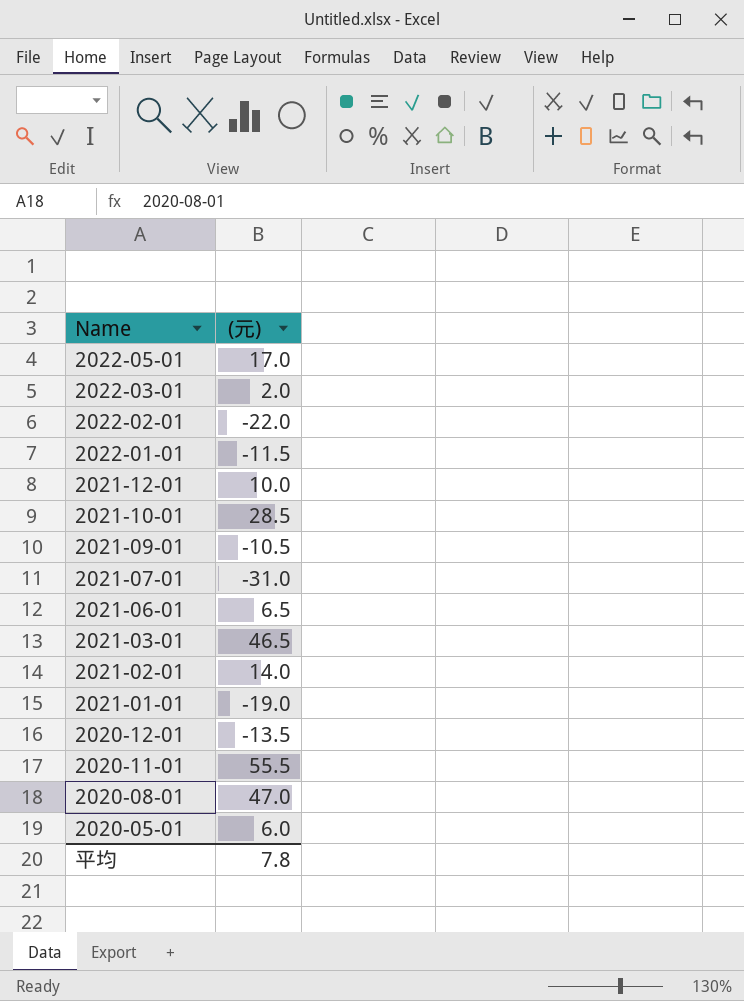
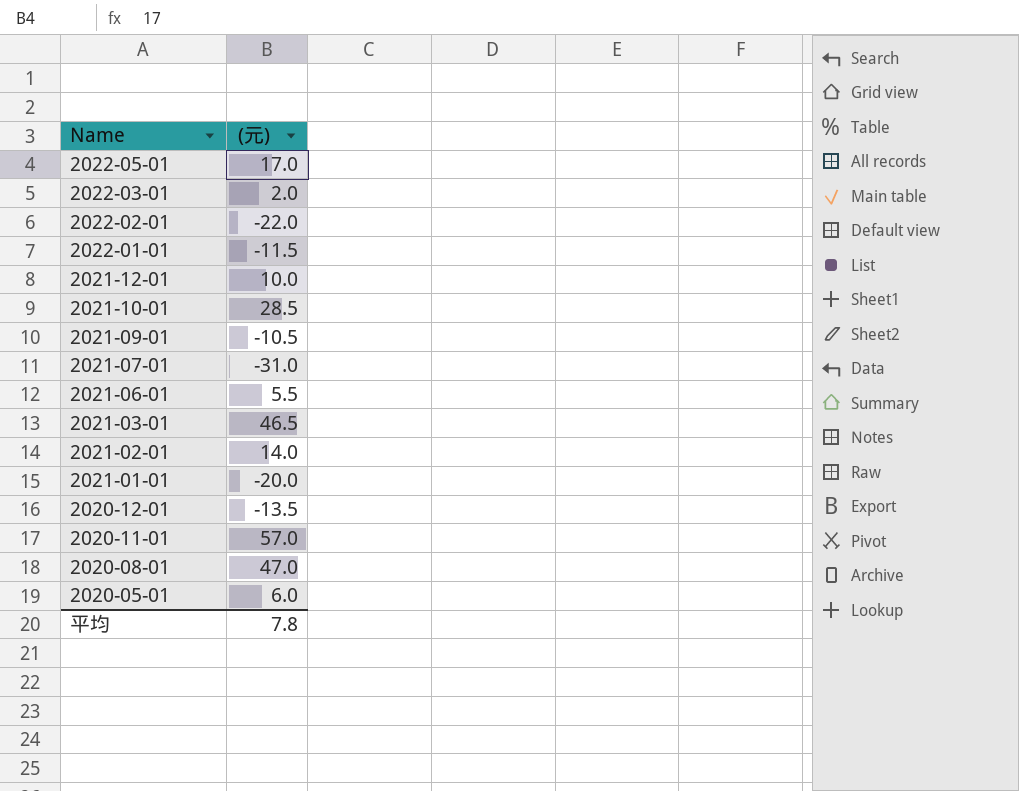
2021-06-01 | (元): 6.5 -> 5.5
2021-01-01 | (元): -19.0 -> -20.0
2020-11-01 | (元): 55.5 -> 57.0

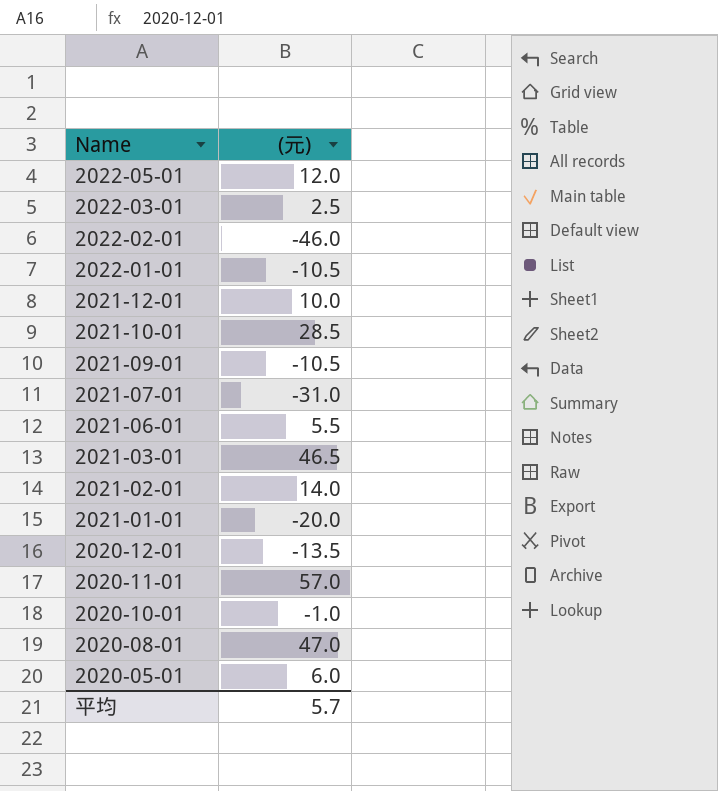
2022-05-01 | (元): 17.0 -> 12.0
2022-03-01 | (元): 2.0 -> 2.5
2022-02-01 | (元): -22.0 -> -46.0
2022-01-01 | (元): -11.5 -> -10.5
row 2020-10-01: none -> -1.0
平均 | (元): 7.8 -> 5.7

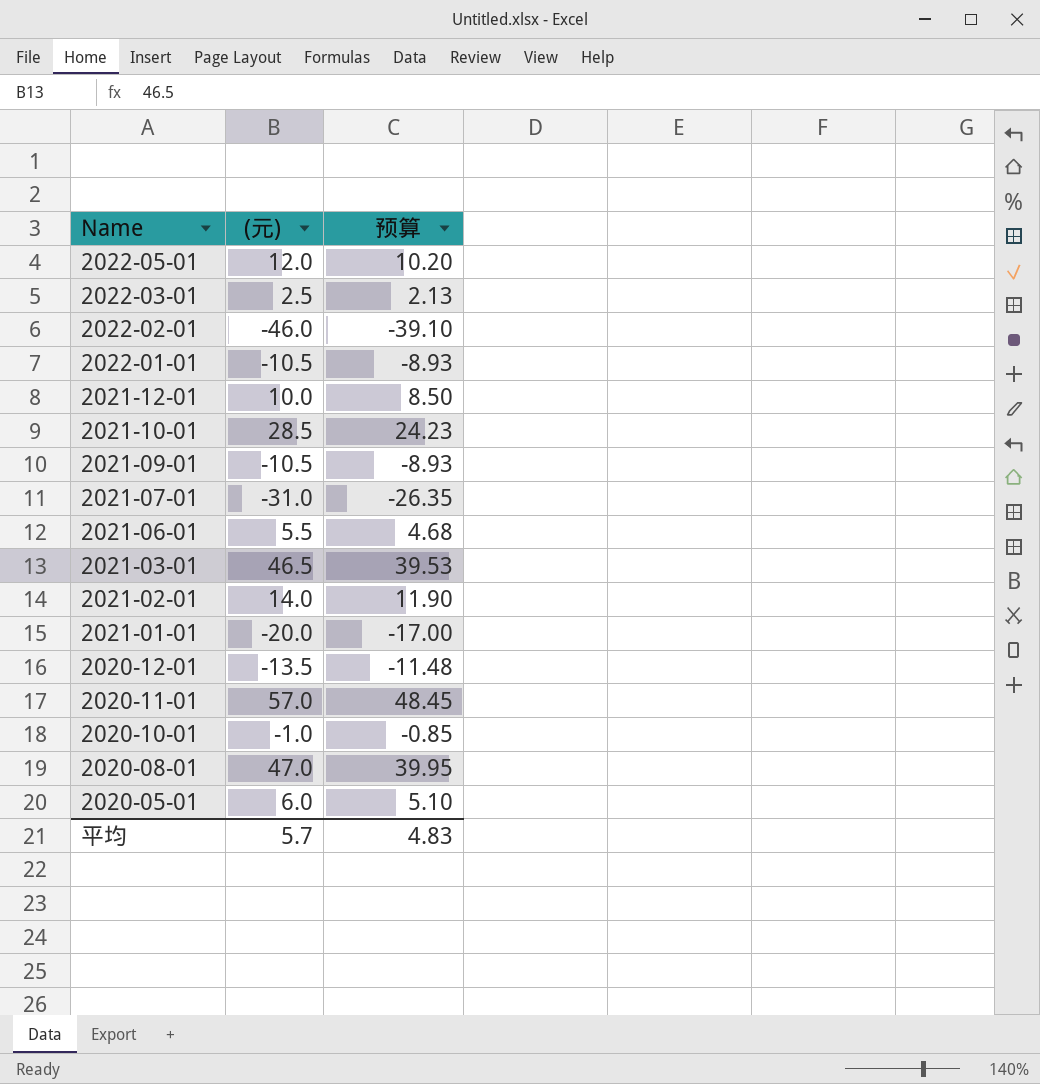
column 预算 | formula: none -> [(元)] * 0.85

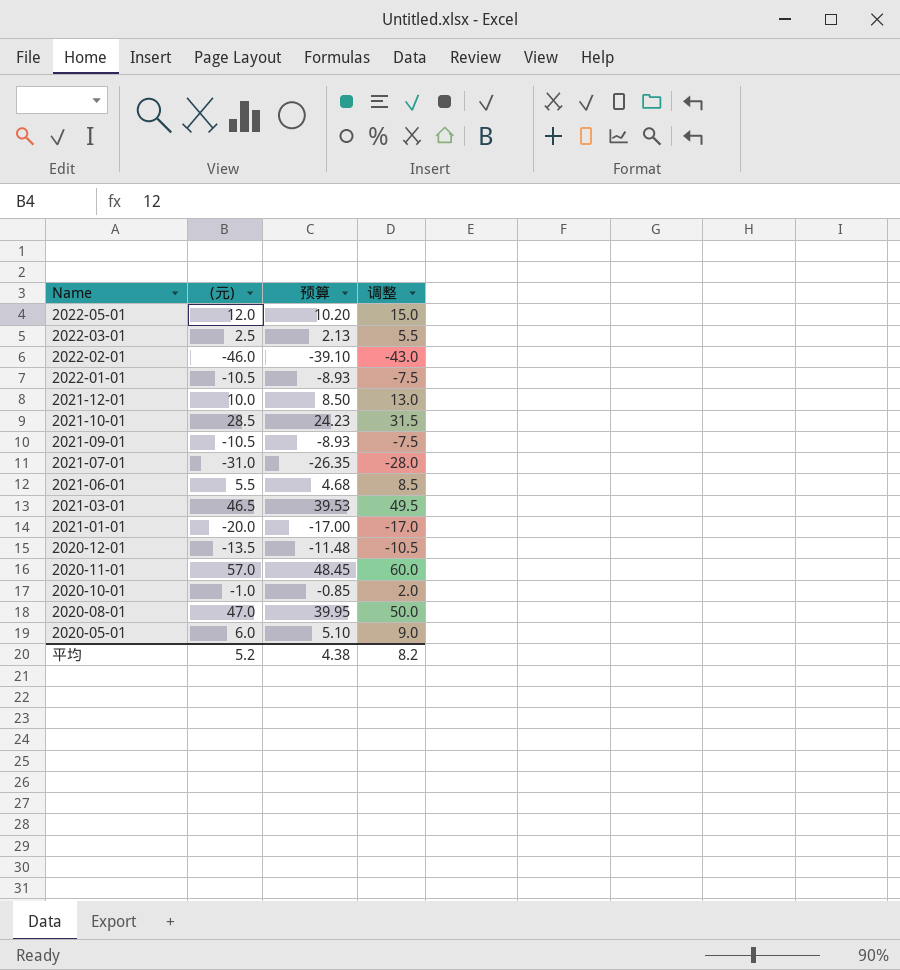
column 调整 | formula: none -> [(元)] + 3
row 2021-02-01: 14.0 | 11.90 -> none
平均 | (元): 5.7 -> 5.2
平均 | 预算: 4.83 -> 4.38

